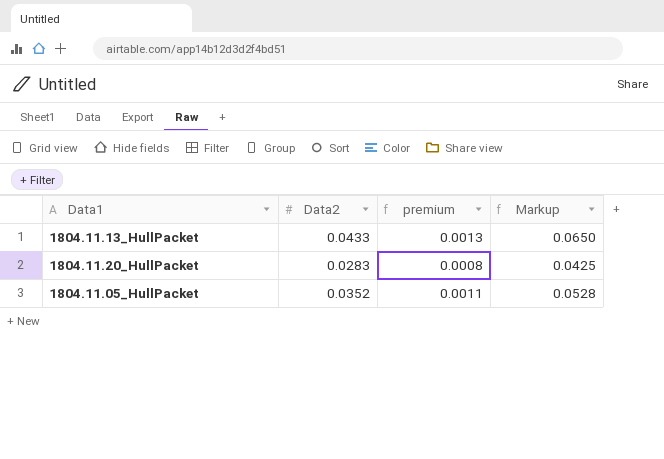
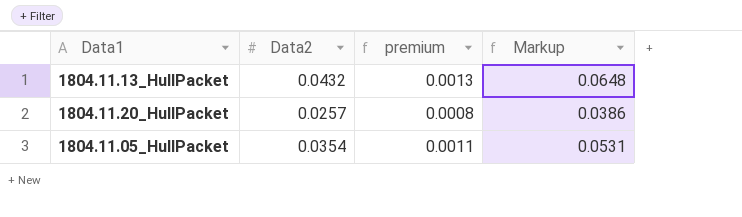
1804.11.13_HullPacket | Data2: 0.0433 -> 0.0432
1804.11.13_HullPacket | Markup: 0.0650 -> 0.0648
1804.11.20_HullPacket | Data2: 0.0283 -> 0.0257
1804.11.20_HullPacket | Markup: 0.0425 -> 0.0386
1804.11.05_HullPacket | Data2: 0.0352 -> 0.0354
1804.11.05_HullPacket | Markup: 0.0528 -> 0.0531

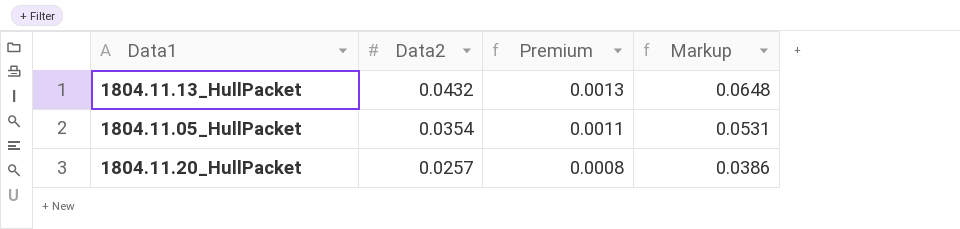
row order: none -> Data2 descending
column name: premium -> Premium

